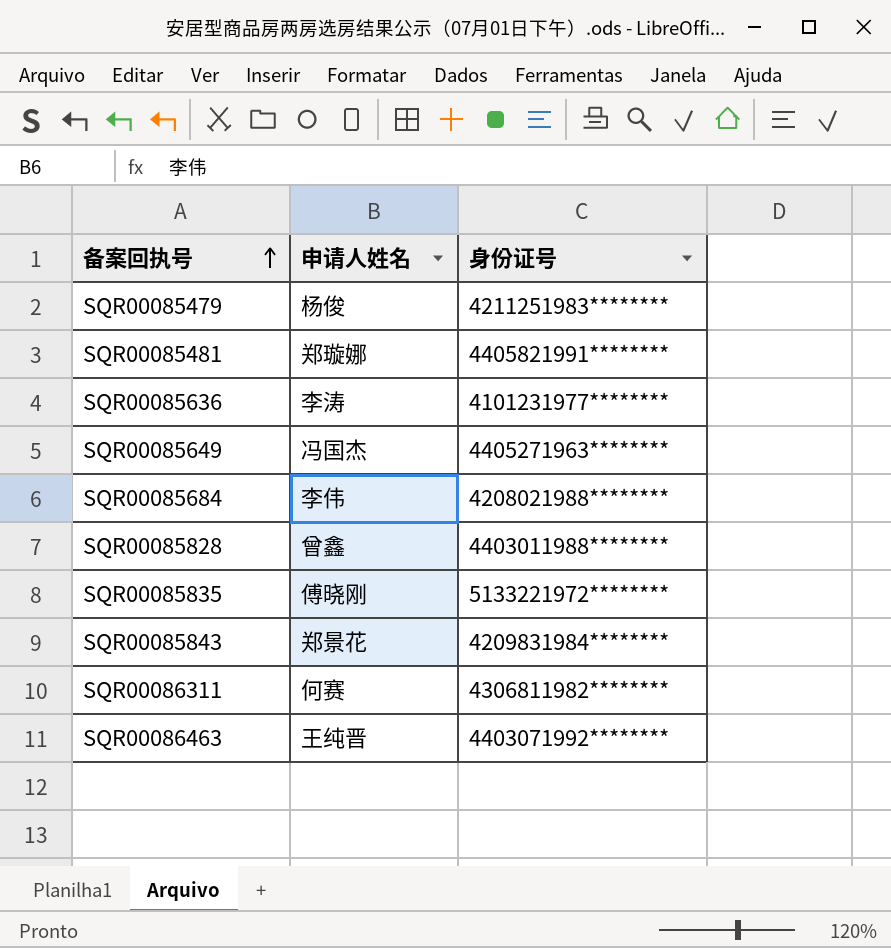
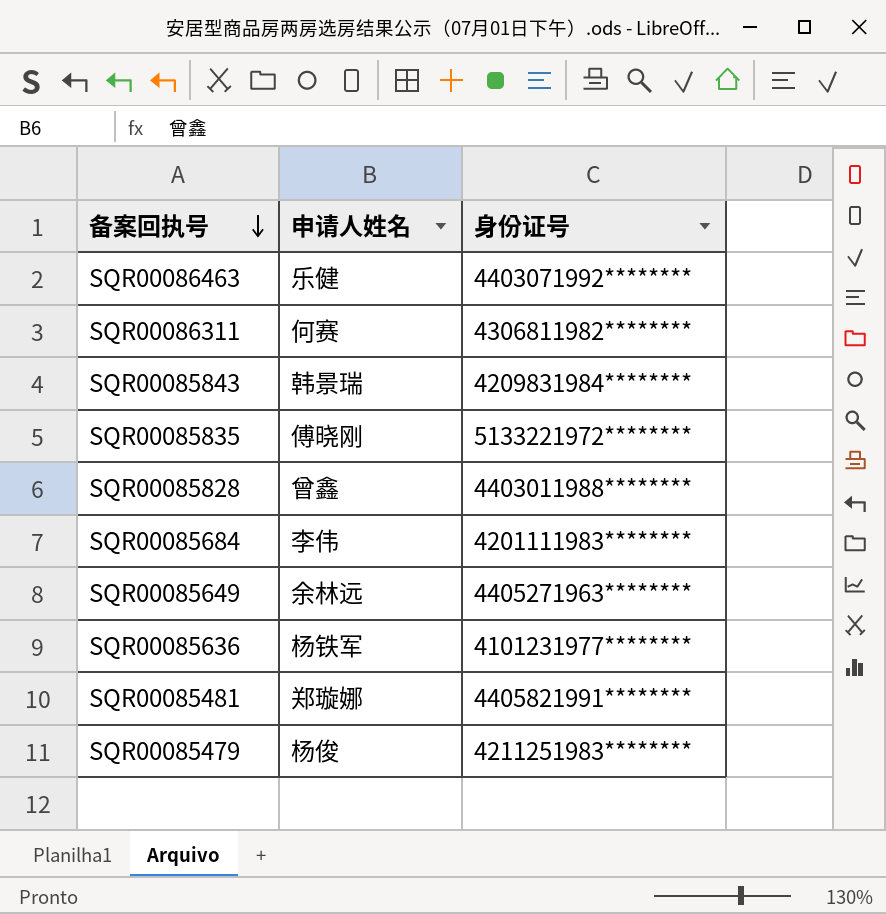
row order: 备案回执号 ascending -> 备案回执号 descending
SQR00086463 | 申请人姓名: 王纯晋 -> 乐健
SQR00085843 | 申请人姓名: 郑景花 -> 韩景瑞
SQR00085684 | 身份证号: 4208021988******** -> 4201111983********
SQR00085649 | 申请人姓名: 冯国杰 -> 余林远
SQR00085636 | 申请人姓名: 李涛 -> 杨铁军

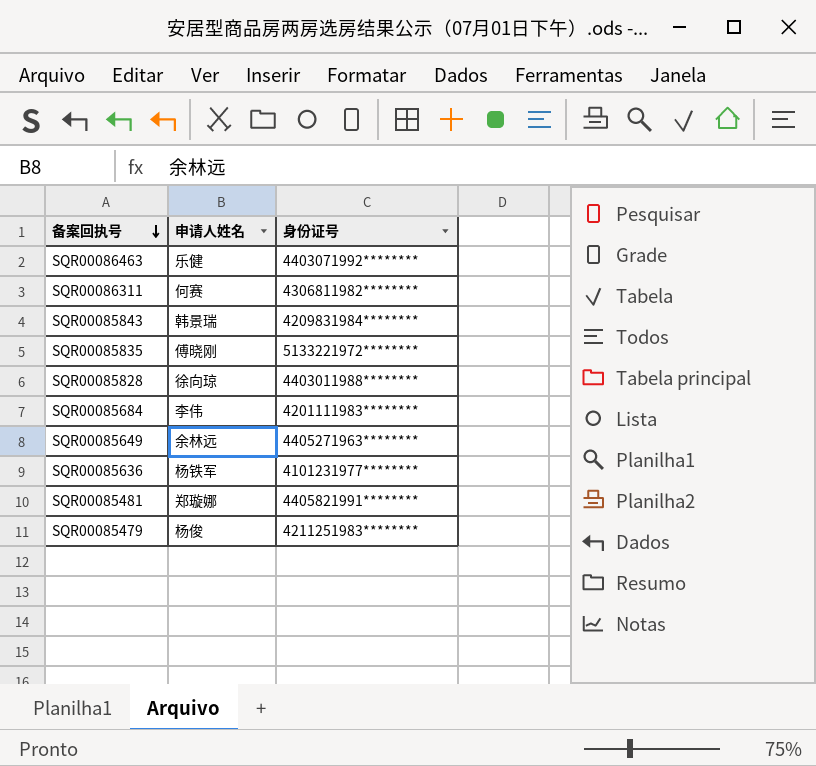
SQR00085828 | 申请人姓名: 曾鑫 -> 徐向琼

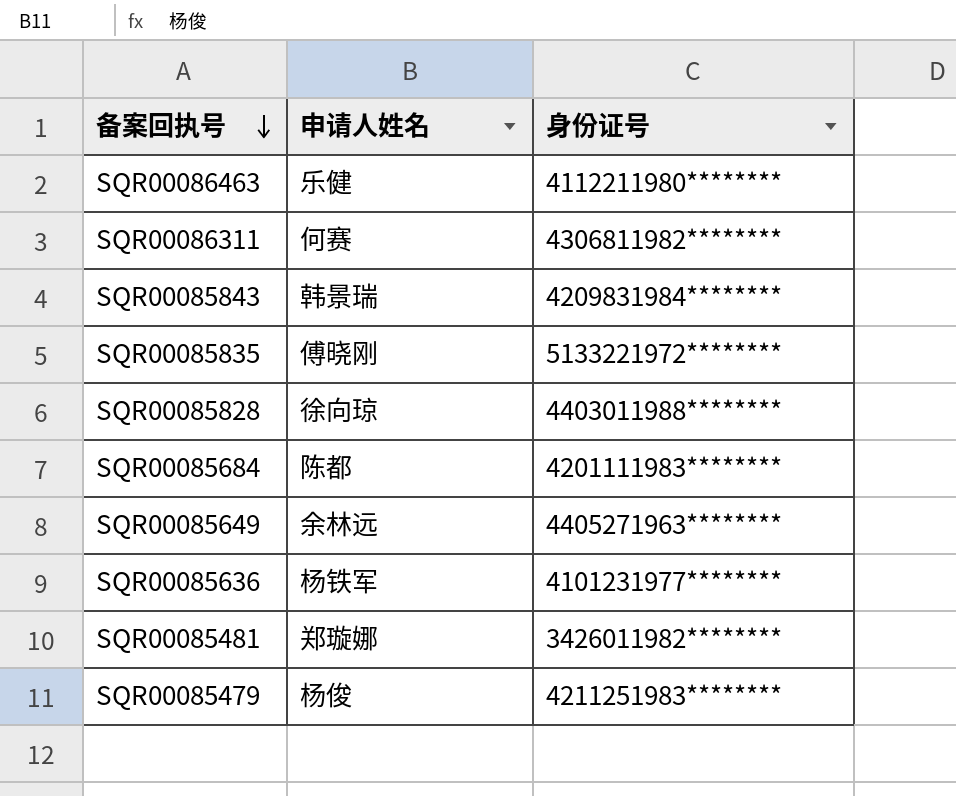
SQR00086463 | 身份证号: 4403071992******** -> 4112211980********
SQR00085684 | 申请人姓名: 李伟 -> 陈都
SQR00085481 | 身份证号: 4405821991******** -> 3426011982********

